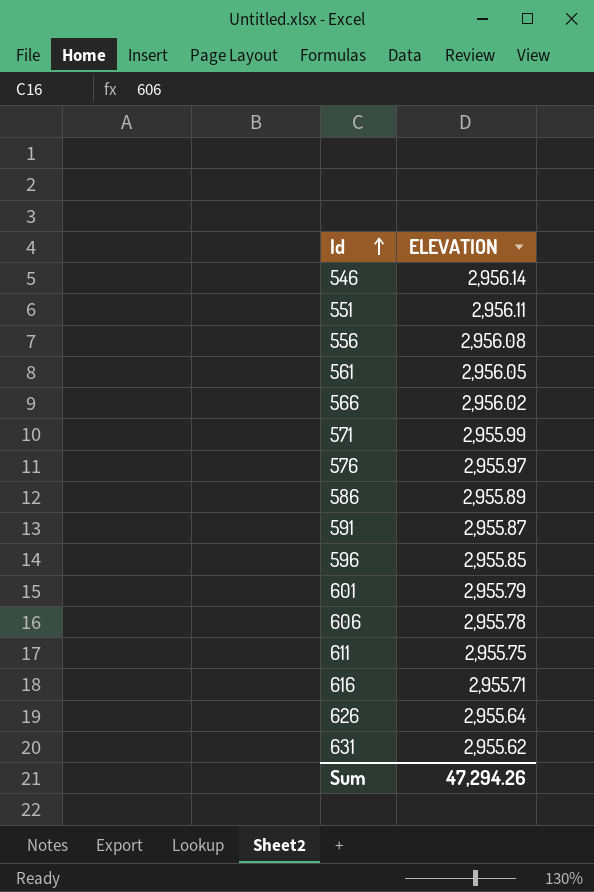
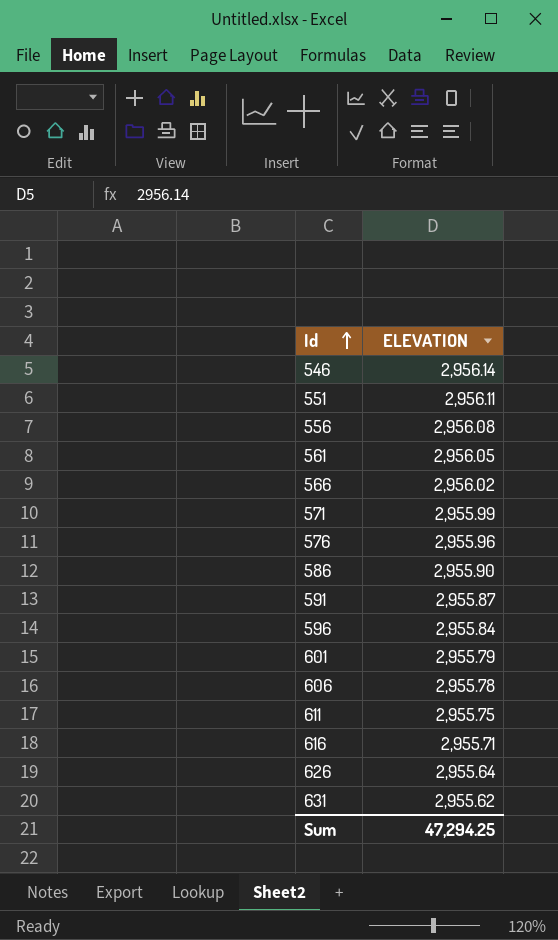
576 | ELEVATION: 2,955.97 -> 2,955.96
586 | ELEVATION: 2,955.89 -> 2,955.90
596 | ELEVATION: 2,955.85 -> 2,955.84
Sum | ELEVATION: 47,294.26 -> 47,294.25

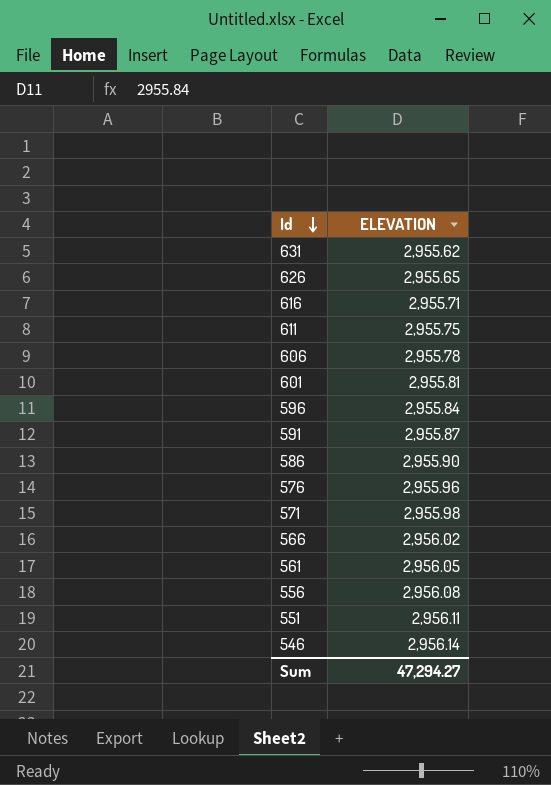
row order: Id ascending -> Id descending
626 | ELEVATION: 2,955.64 -> 2,955.65
601 | ELEVATION: 2,955.79 -> 2,955.81
571 | ELEVATION: 2,955.99 -> 2,955.98
Sum | ELEVATION: 47,294.25 -> 47,294.27

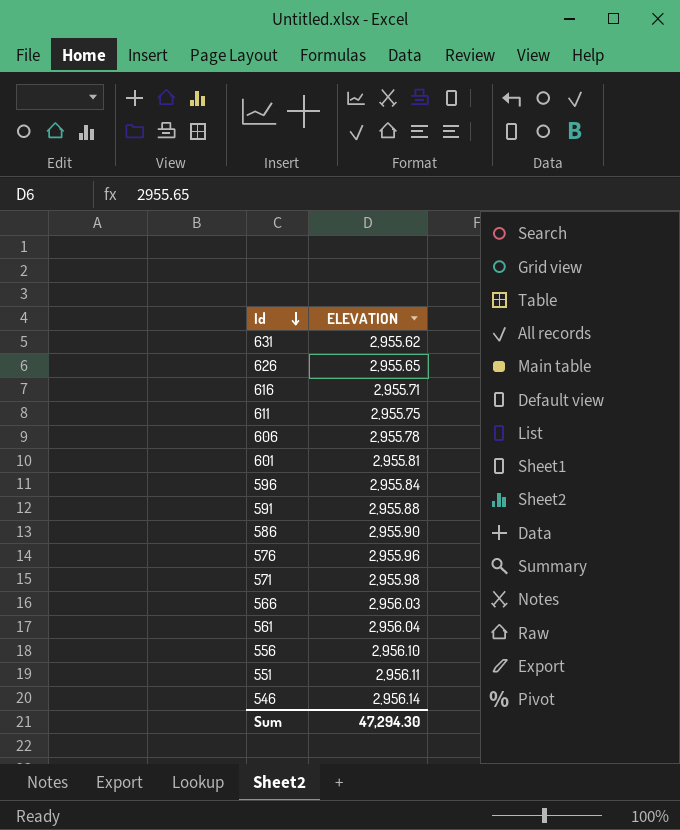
591 | ELEVATION: 2,955.87 -> 2,955.88
566 | ELEVATION: 2,956.02 -> 2,956.03
561 | ELEVATION: 2,956.05 -> 2,956.04
556 | ELEVATION: 2,956.08 -> 2,956.10
Sum | ELEVATION: 47,294.27 -> 47,294.30

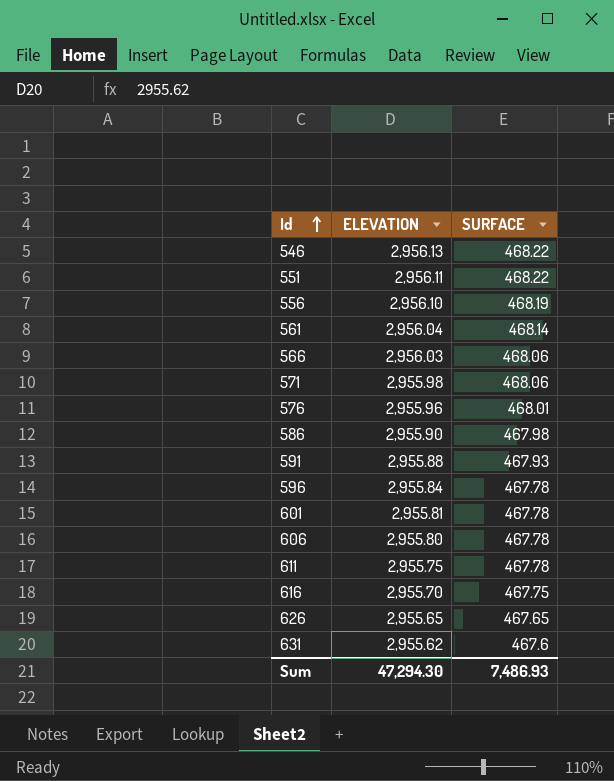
row order: Id descending -> Id ascending
column SURFACE | position: none -> 3
546 | ELEVATION: 2,956.14 -> 2,956.13
606 | ELEVATION: 2,955.78 -> 2,955.80
616 | ELEVATION: 2,955.71 -> 2,955.70

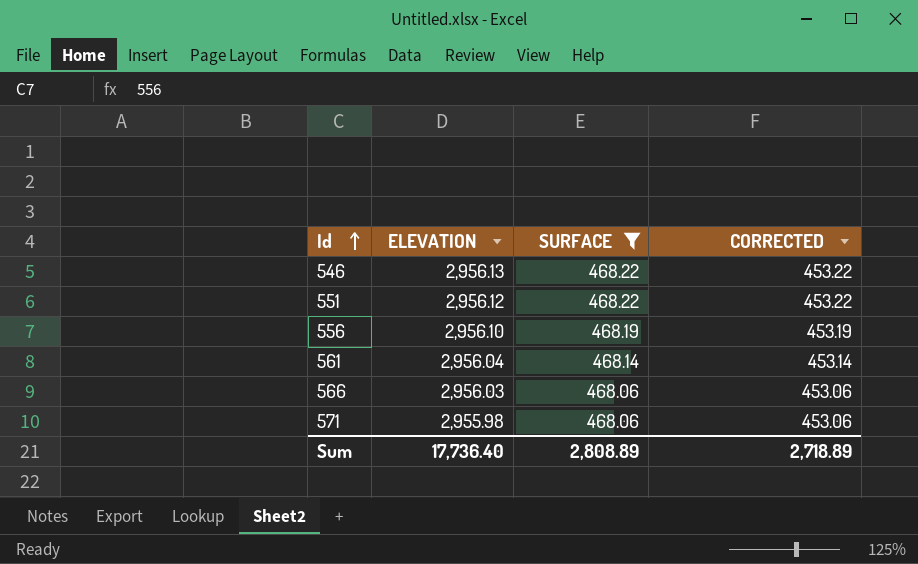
filter: none -> SURFACE >= 468.06
column CORRECTED | formula: none -> [SURFACE] - 15
551 | ELEVATION: 2,956.11 -> 2,956.12
Sum | ELEVATION: 47,294.30 -> 17,736.40
Sum | SURFACE: 7,486.93 -> 2,808.89

